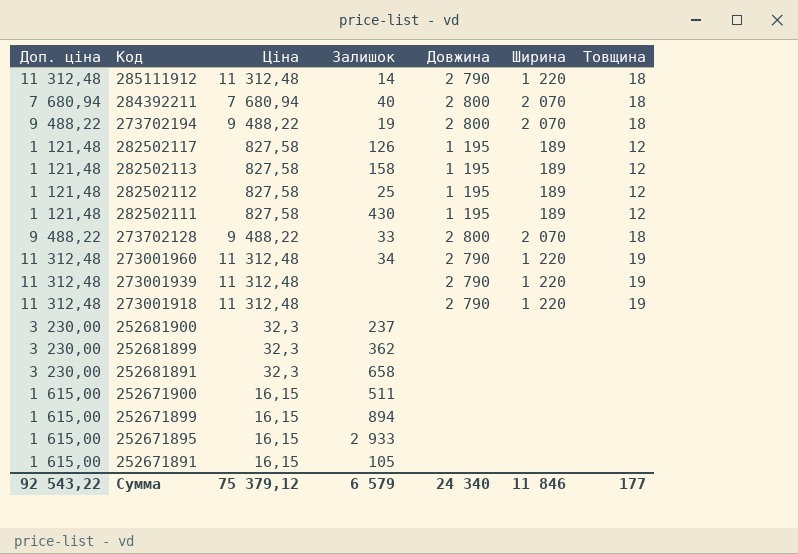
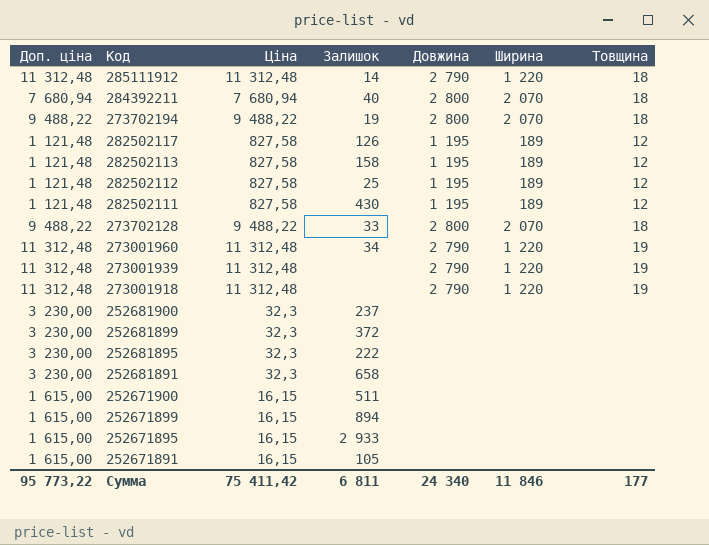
252681899 | Залишок: 362 -> 372
row 252681895: none -> 3 230,00 | 32,3 | 222 | none | none | none
Сумма | Доп. ціна: 92 543,22 -> 95 773,22
Сумма | Ціна: 75 379,12 -> 75 411,42
Сумма | Залишок: 6 579 -> 6 811

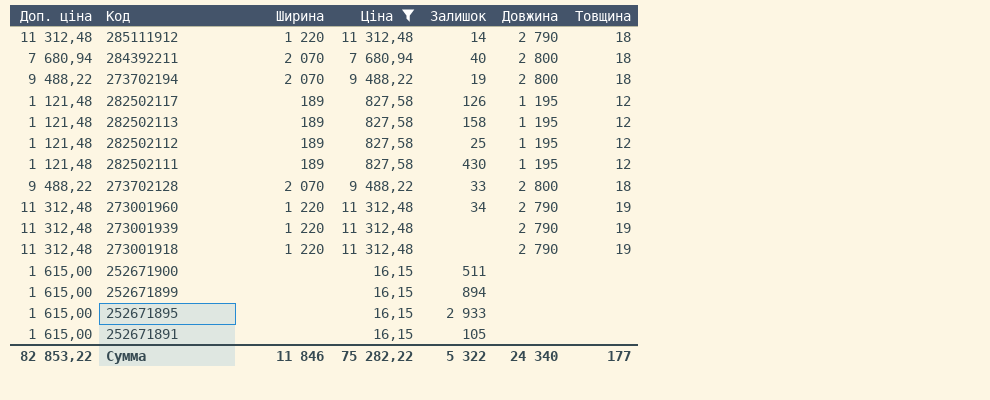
filter: none -> Ціна != 32,3
column Ширина | position: 6 -> 3
Сумма | Доп. ціна: 95 773,22 -> 82 853,22
Сумма | Ціна: 75 411,42 -> 75 282,22
Сумма | Залишок: 6 811 -> 5 322

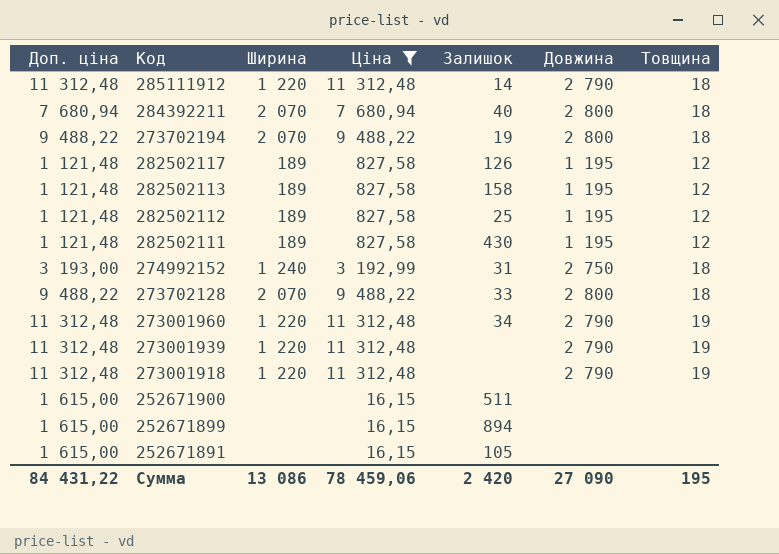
row 252671895: 1 615,00 | none | 16,15 | 2 933 | none | none -> none
row 274992152: none -> 3 193,00 | 1 240 | 3 192,99 | 31 | 2 750 | 18
Сумма | Доп. ціна: 82 853,22 -> 84 431,22
Сумма | Ширина: 11 846 -> 13 086
Сумма | Ціна: 75 282,22 -> 78 459,06
Сумма | Залишок: 5 322 -> 2 420
Сумма | Довжина: 24 340 -> 27 090
Сумма | Товщина: 177 -> 195

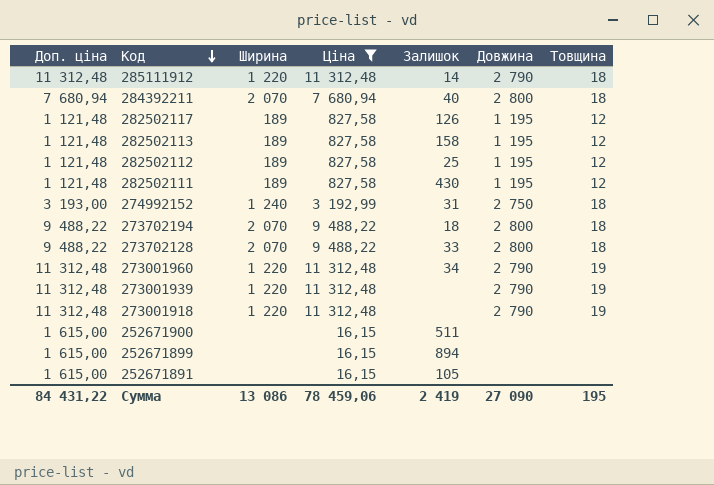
row order: none -> Код descending
273702194 | Залишок: 19 -> 18
Сумма | Залишок: 2 420 -> 2 419

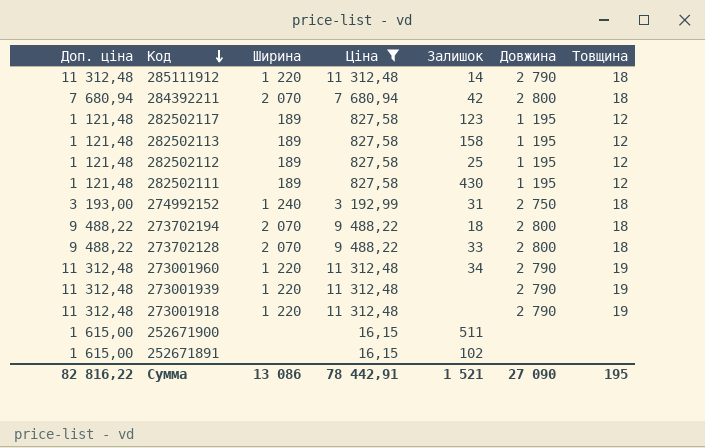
row 252671899: 1 615,00 | none | 16,15 | 894 | none | none -> none
284392211 | Залишок: 40 -> 42
282502117 | Залишок: 126 -> 123
252671891 | Залишок: 105 -> 102
Сумма | Доп. ціна: 84 431,22 -> 82 816,22
Сумма | Ціна: 78 459,06 -> 78 442,91
Сумма | Залишок: 2 419 -> 1 521

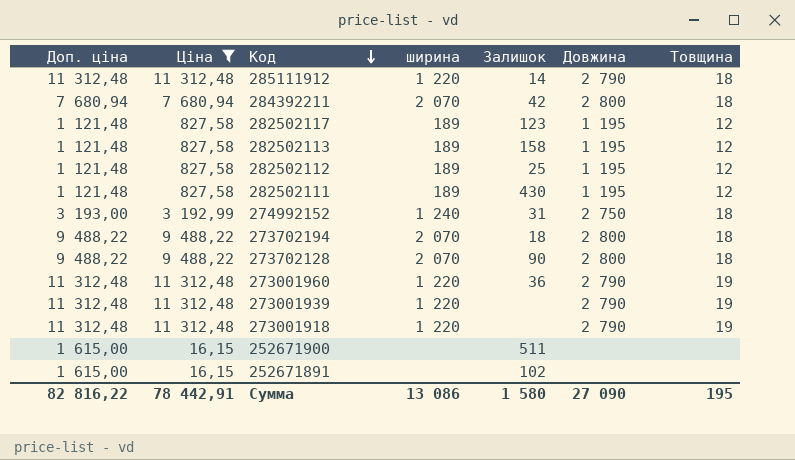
column Ціна | position: 4 -> 2
column name: Ширина -> ширина
273702128 | Залишок: 33 -> 90
273001960 | Залишок: 34 -> 36
Сумма | Залишок: 1 521 -> 1 580

